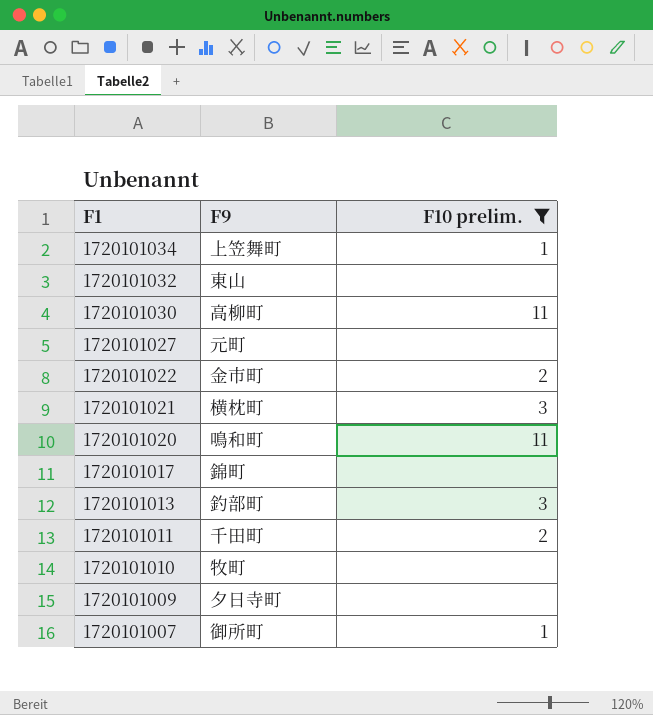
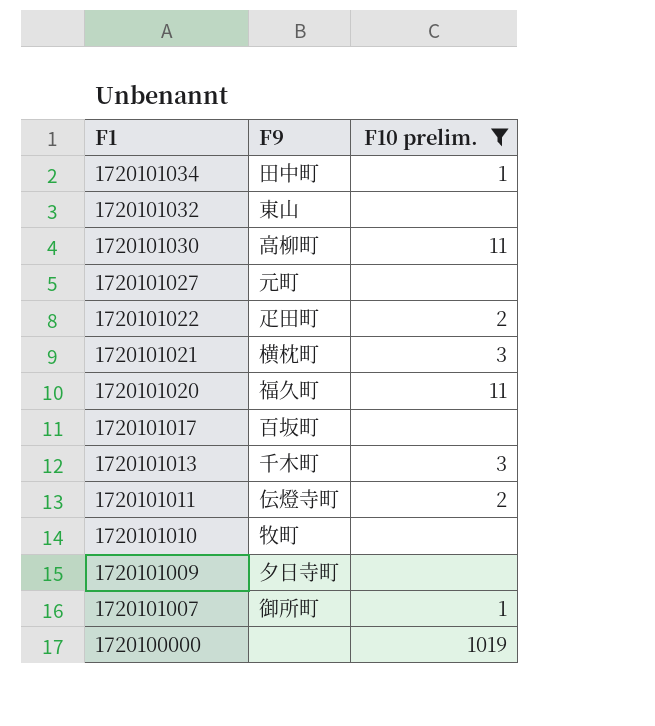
1720101034 | F9: 上笠舞町 -> 田中町
1720101022 | F9: 金市町 -> 疋田町
1720101020 | F9: 鳴和町 -> 福久町
1720101017 | F9: 錦町 -> 百坂町
1720101013 | F9: 釣部町 -> 千木町
1720101011 | F9: 千田町 -> 伝燈寺町
row 1720100000: none -> none | 1019

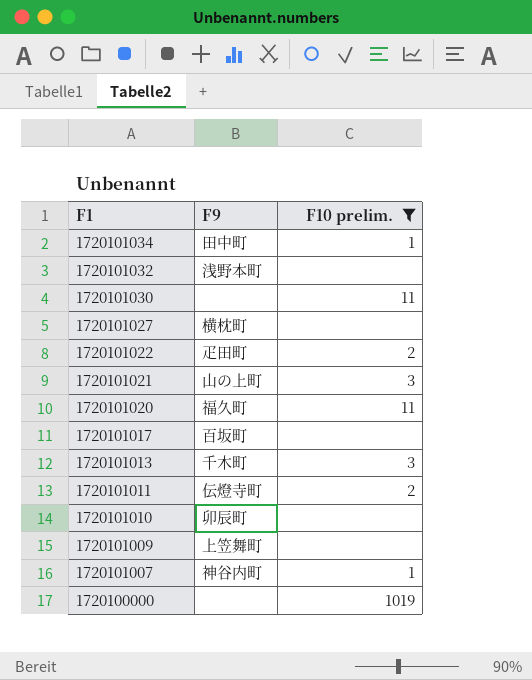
1720101032 | F9: 東山 -> 浅野本町
1720101030 | F9: 高柳町 -> none
1720101027 | F9: 元町 -> 横枕町
1720101021 | F9: 横枕町 -> 山の上町
1720101010 | F9: 牧町 -> 卯辰町
1720101009 | F9: 夕日寺町 -> 上笠舞町
1720101007 | F9: 御所町 -> 神谷内町

